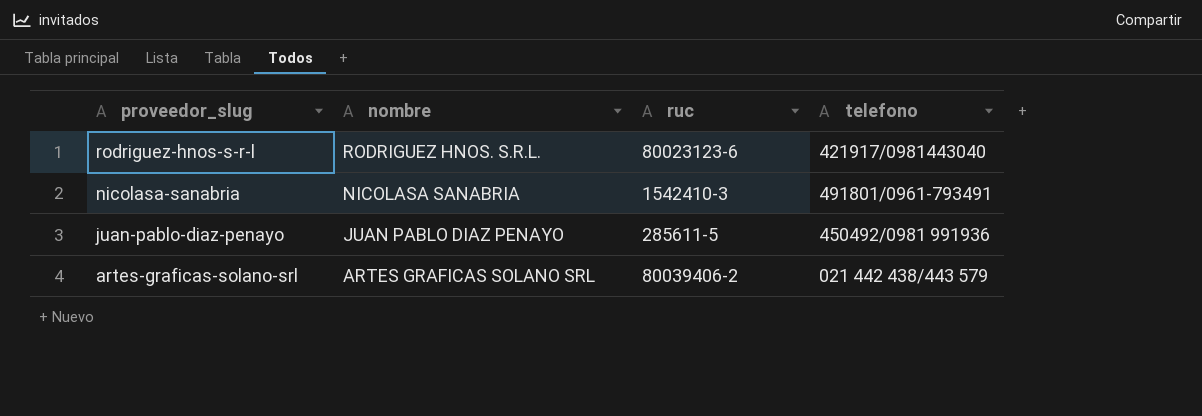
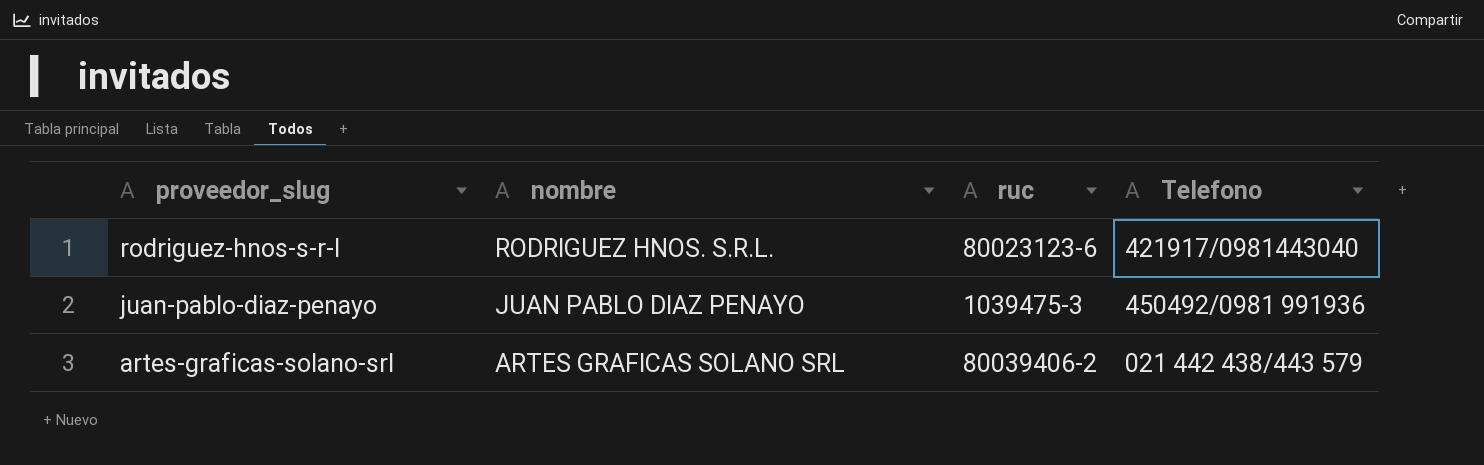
column name: telefono -> Telefono
row nicolasa-sanabria: NICOLASA SANABRIA | 1542410-3 | 491801/0961-793491 -> none
juan-pablo-diaz-penayo | ruc: 285611-5 -> 1039475-3

